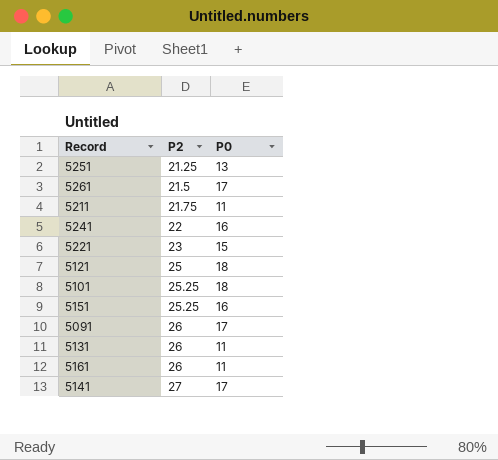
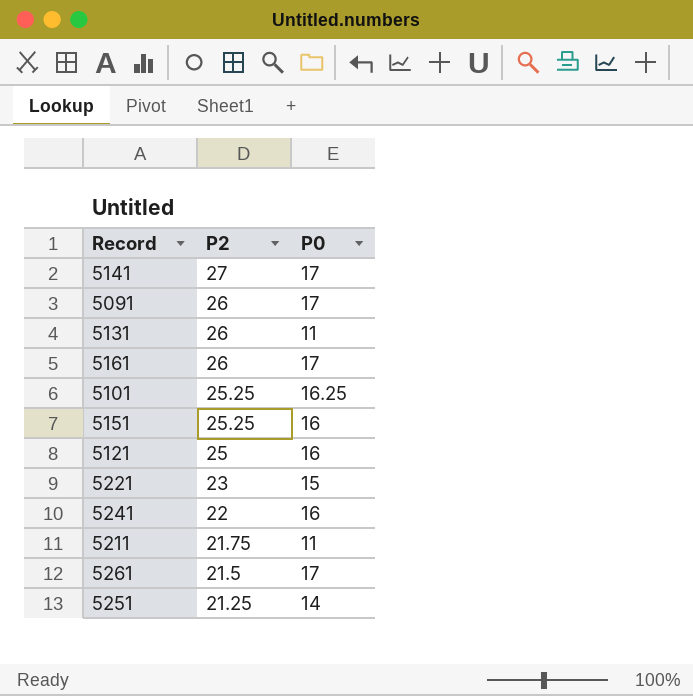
row order: P2 ascending -> P2 descending
5161 | P0: 11 -> 17
5101 | P0: 18 -> 16.25
5121 | P0: 18 -> 16
5251 | P0: 13 -> 14

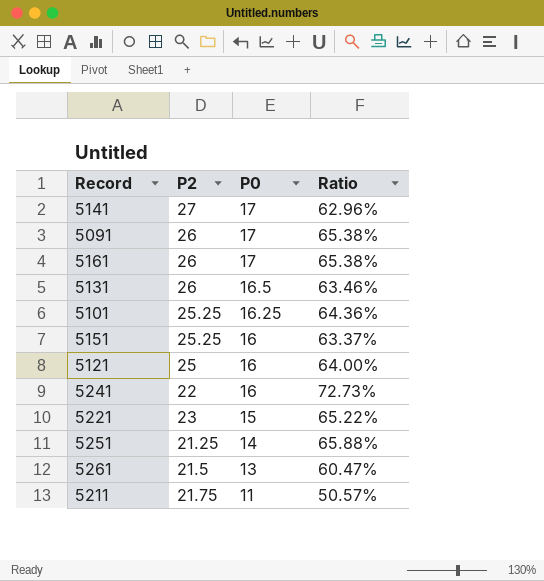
row order: P2 descending -> P0 descending
column Ratio | formula: none -> [P0] / [P2]
5131 | P0: 11 -> 16.5
5261 | P0: 17 -> 13

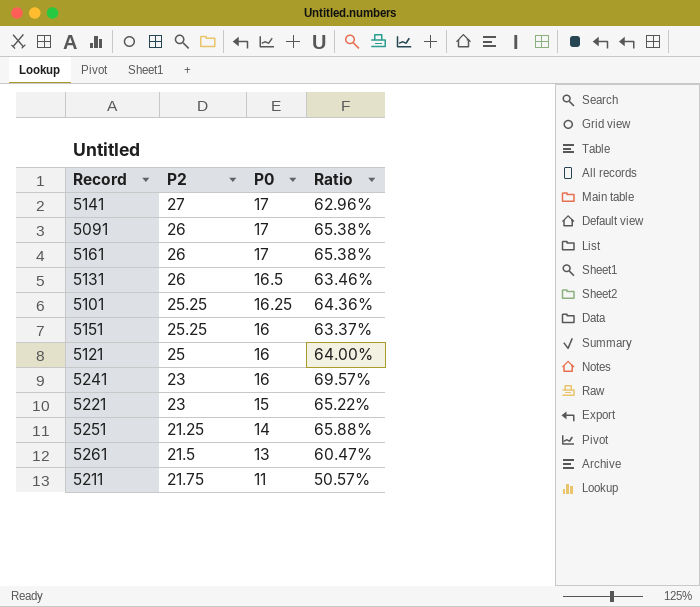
5241 | P2: 22 -> 23
5241 | Ratio: 72.73% -> 69.57%

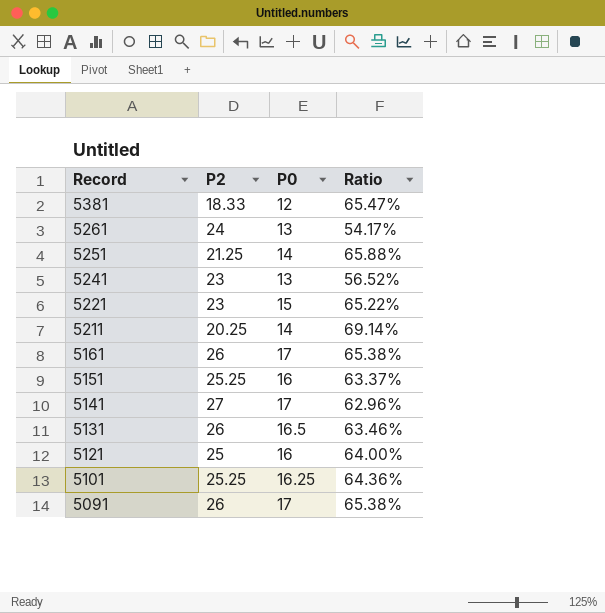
row order: P0 descending -> Record descending
row 5381: none -> 18.33 | 12 | 65.47%
5261 | P2: 21.5 -> 24
5261 | Ratio: 60.47% -> 54.17%
5241 | P0: 16 -> 13
5241 | Ratio: 69.57% -> 56.52%
5211 | P2: 21.75 -> 20.25
5211 | P0: 11 -> 14
5211 | Ratio: 50.57% -> 69.14%

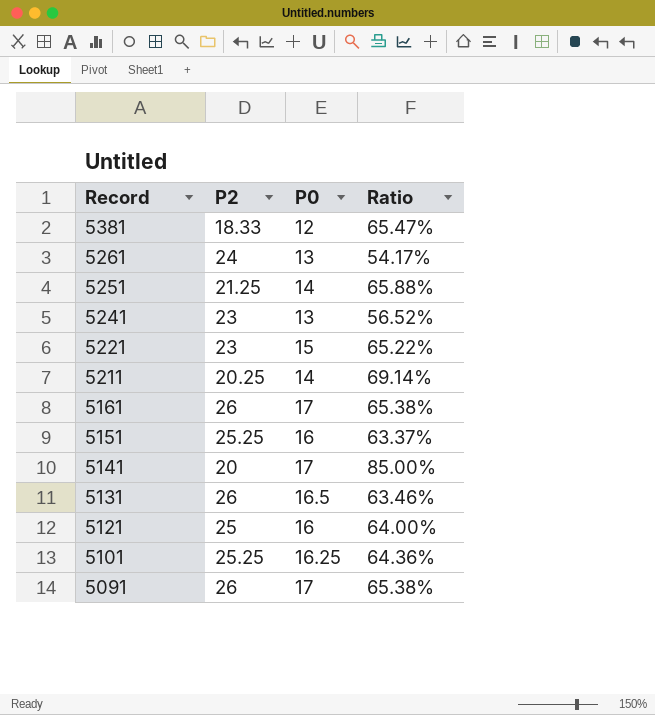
5141 | P2: 27 -> 20
5141 | Ratio: 62.96% -> 85.00%

